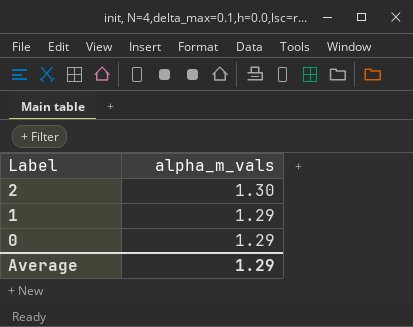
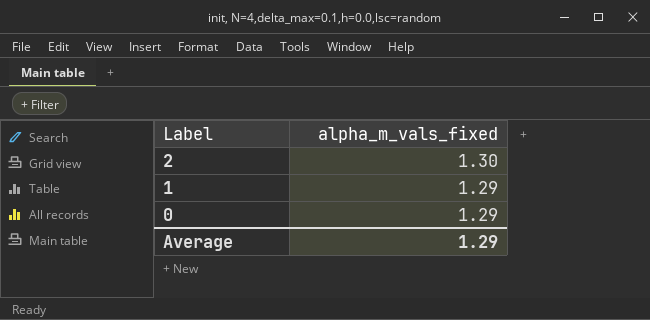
column name: alpha_m_vals -> alpha_m_vals_fixed

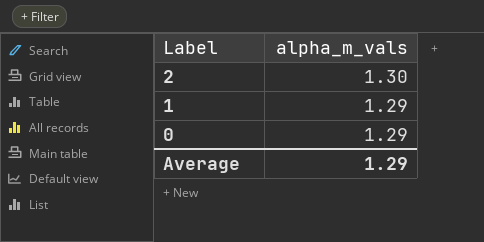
column name: alpha_m_vals_fixed -> alpha_m_vals

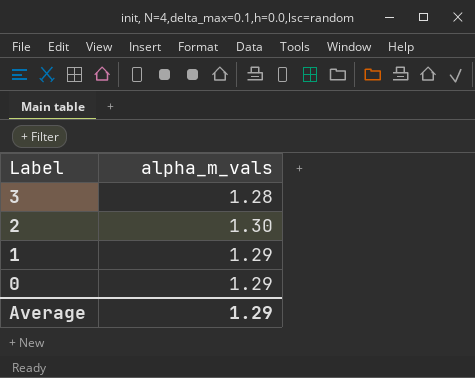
row 3: none -> 1.28

